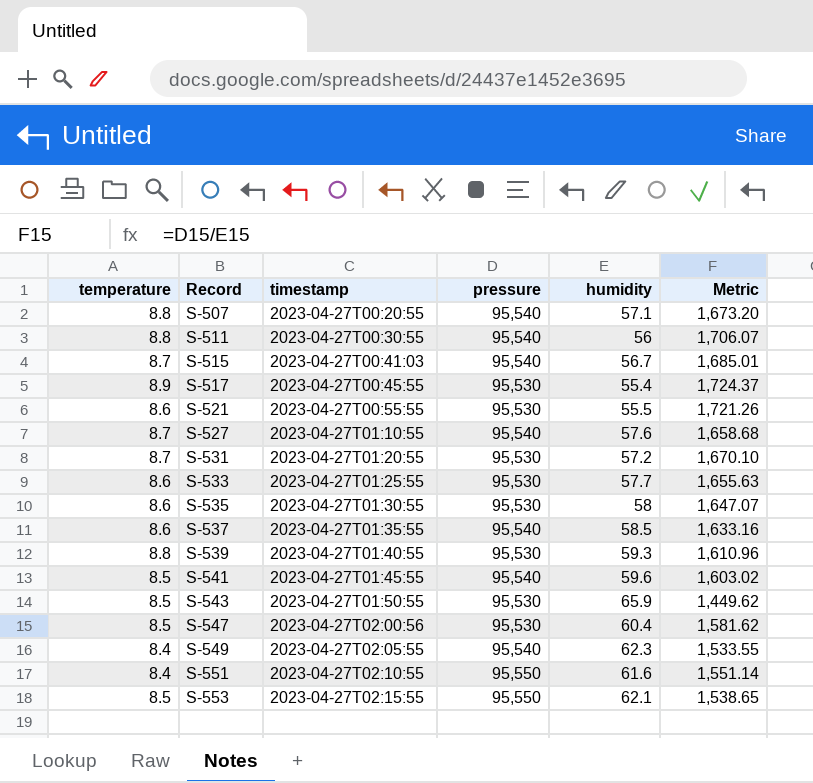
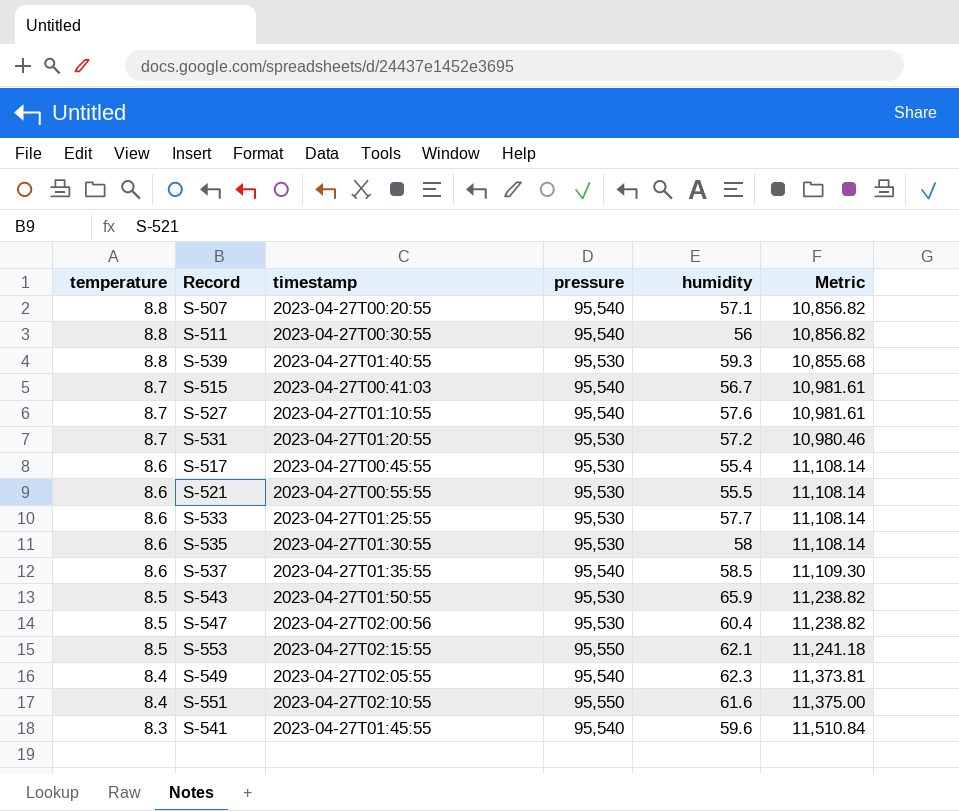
row order: Record ascending -> temperature descending
column Metric | formula: [pressure] / [humidity] -> [pressure] / [temperature]
S-517 | temperature: 8.9 -> 8.6
S-541 | temperature: 8.5 -> 8.3

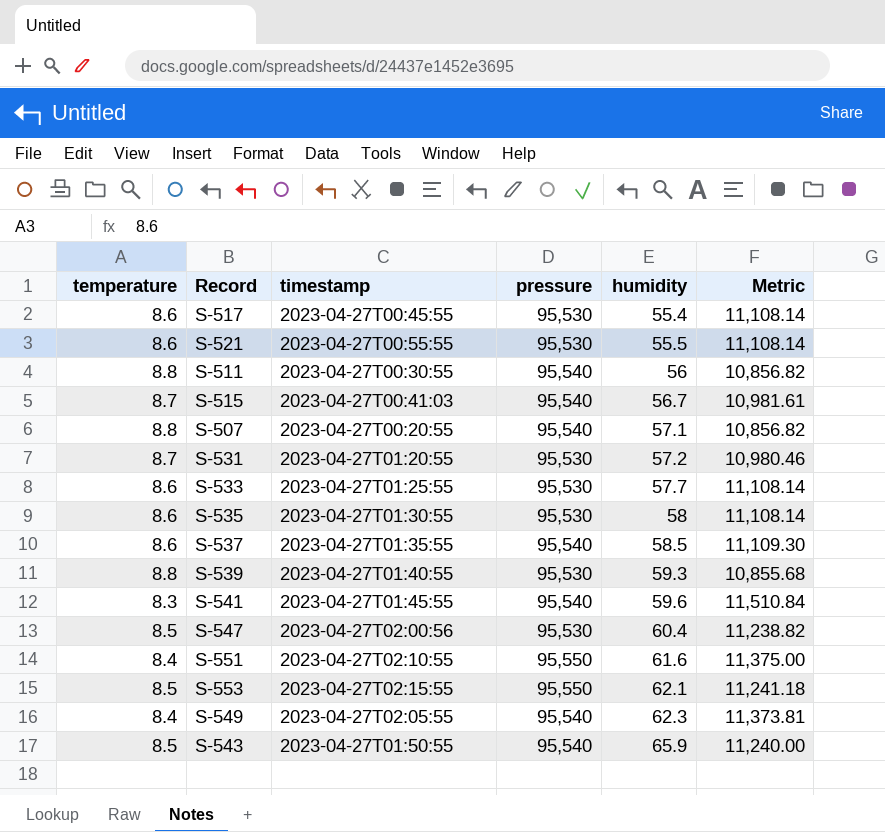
row order: temperature descending -> humidity ascending
row S-527: 8.7 | 2023-04-27T01:10:55 | 95,540 | 57.6 | 10,981.61 -> none
S-543 | pressure: 95,530 -> 95,540
S-543 | Metric: 11,238.82 -> 11,240.00

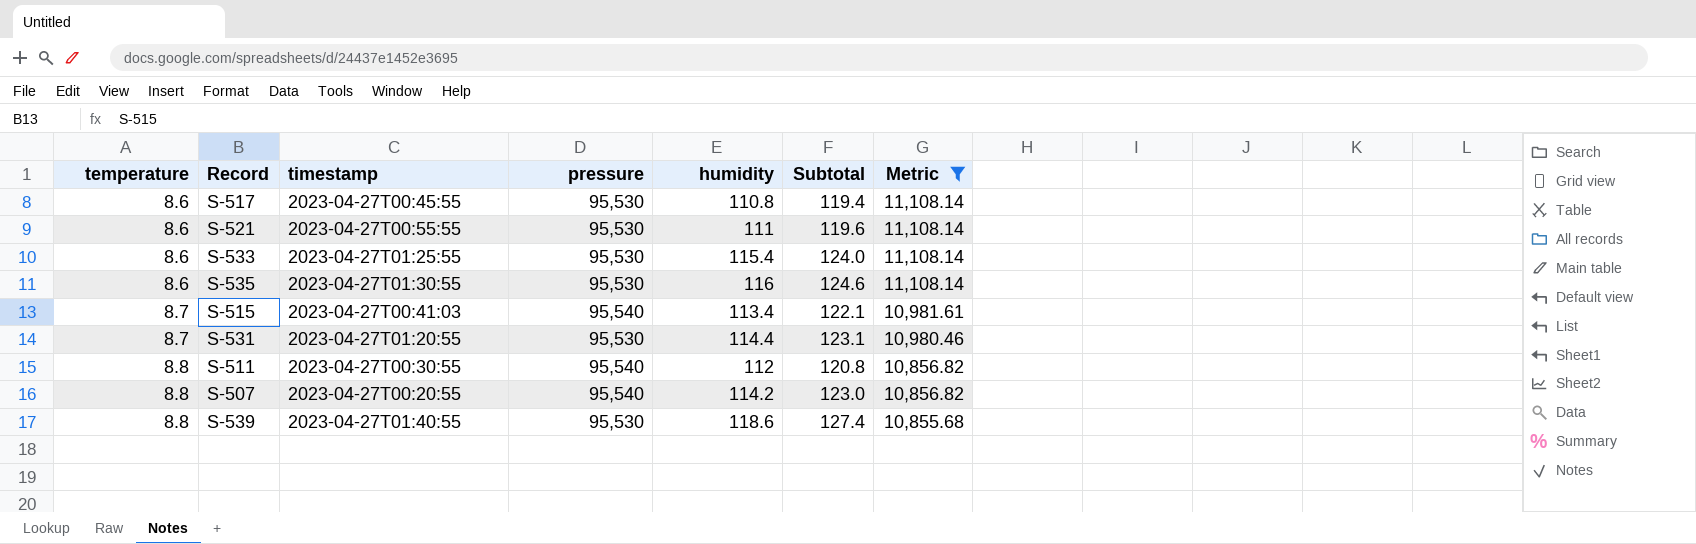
filter: none -> Metric <= 11,108.14
row order: humidity ascending -> temperature ascending
column Subtotal | formula: none -> [temperature] + [humidity]
S-517 | humidity: 55.4 -> 110.8
S-521 | humidity: 55.5 -> 111
S-533 | humidity: 57.7 -> 115.4
S-535 | humidity: 58 -> 116
S-515 | humidity: 56.7 -> 113.4
S-531 | humidity: 57.2 -> 114.4
S-511 | humidity: 56 -> 112
S-507 | humidity: 57.1 -> 114.2
S-539 | humidity: 59.3 -> 118.6

